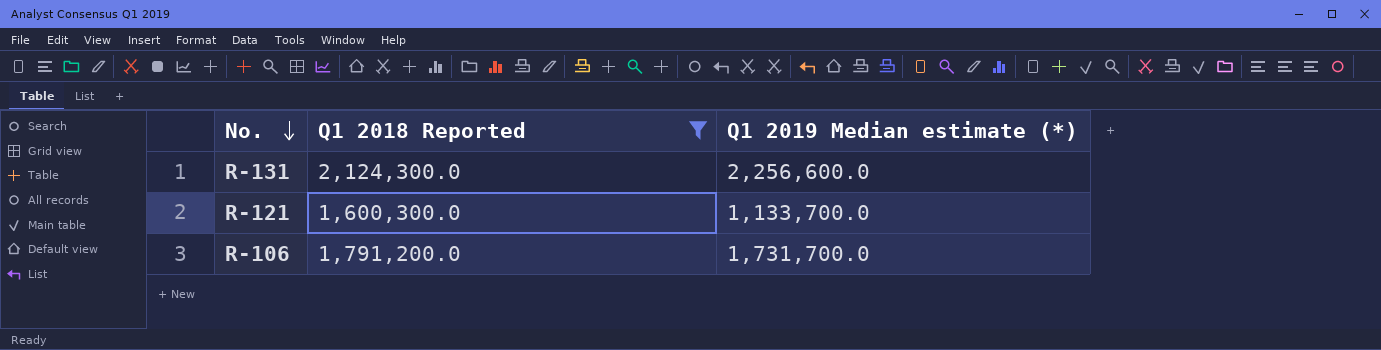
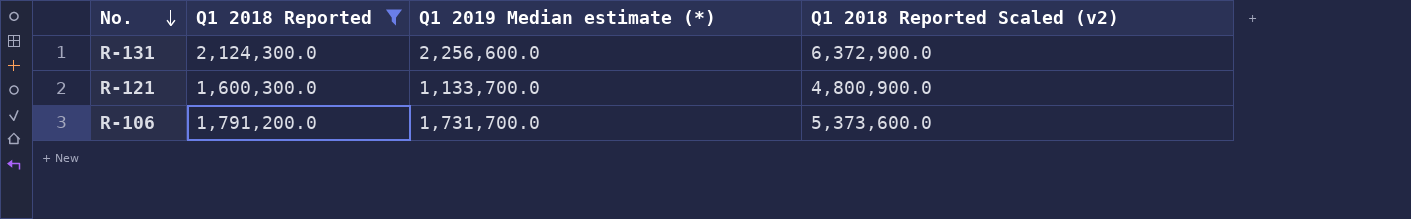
column Q1 2018 Reported Scaled (v2) | formula: none -> [Q1 2018 Reported] * 3

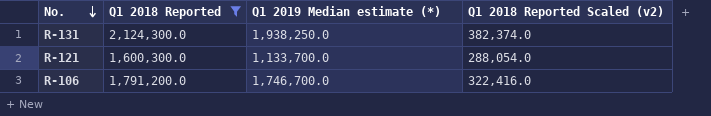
column Q1 2018 Reported Scaled (v2) | formula: [Q1 2018 Reported] * 3 -> [Q1 2018 Reported] * 0.18
R-131 | Q1 2019 Median estimate (*): 2,256,600.0 -> 1,938,250.0
R-106 | Q1 2019 Median estimate (*): 1,731,700.0 -> 1,746,700.0

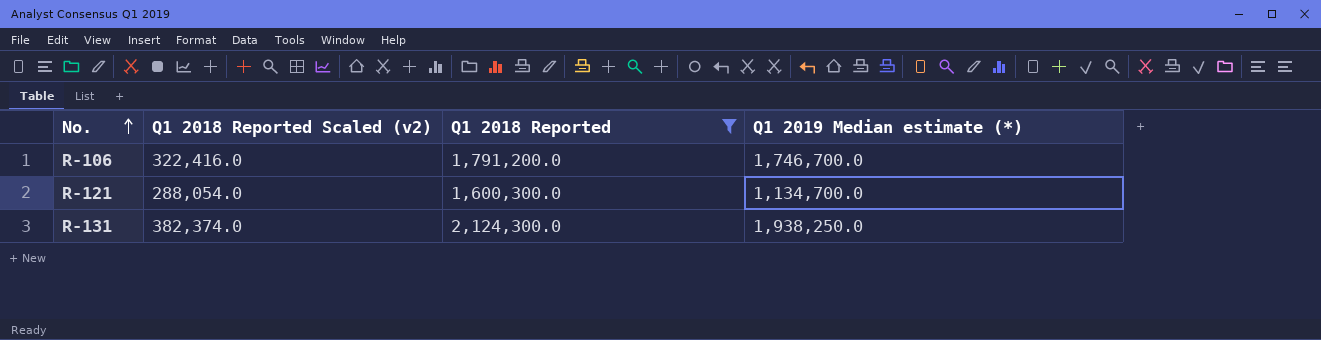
row order: No. descending -> No. ascending
column Q1 2018 Reported Scaled (v2) | position: 4 -> 2
R-121 | Q1 2019 Median estimate (*): 1,133,700.0 -> 1,134,700.0

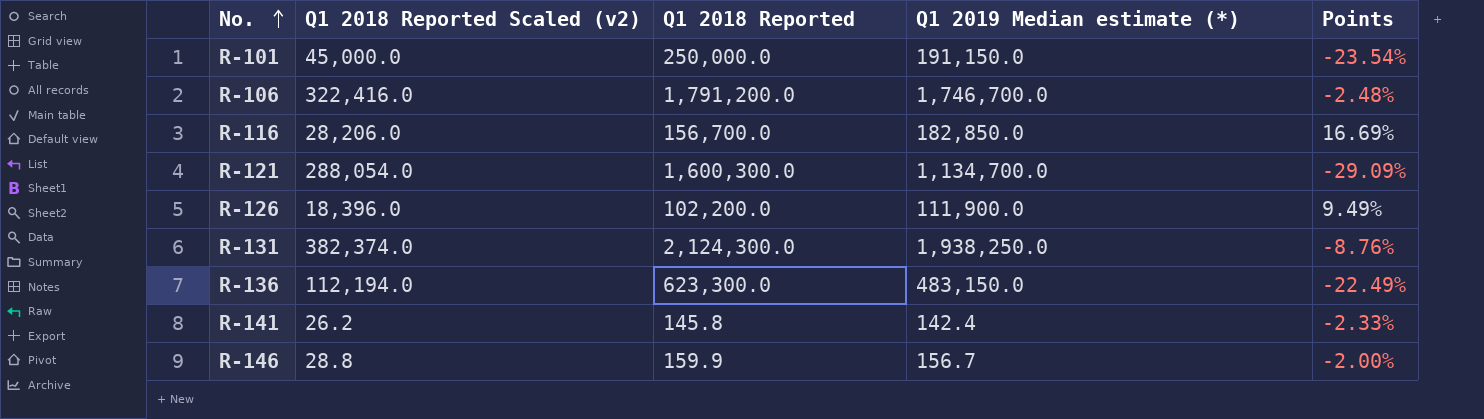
filter: Q1 2018 Reported >= 1,600,300.0 -> none
column Points | formula: none -> ([Q1 2019 Median estimate (*)] - [Q1 2018 Reported]) / [Q1 2018 Reported]

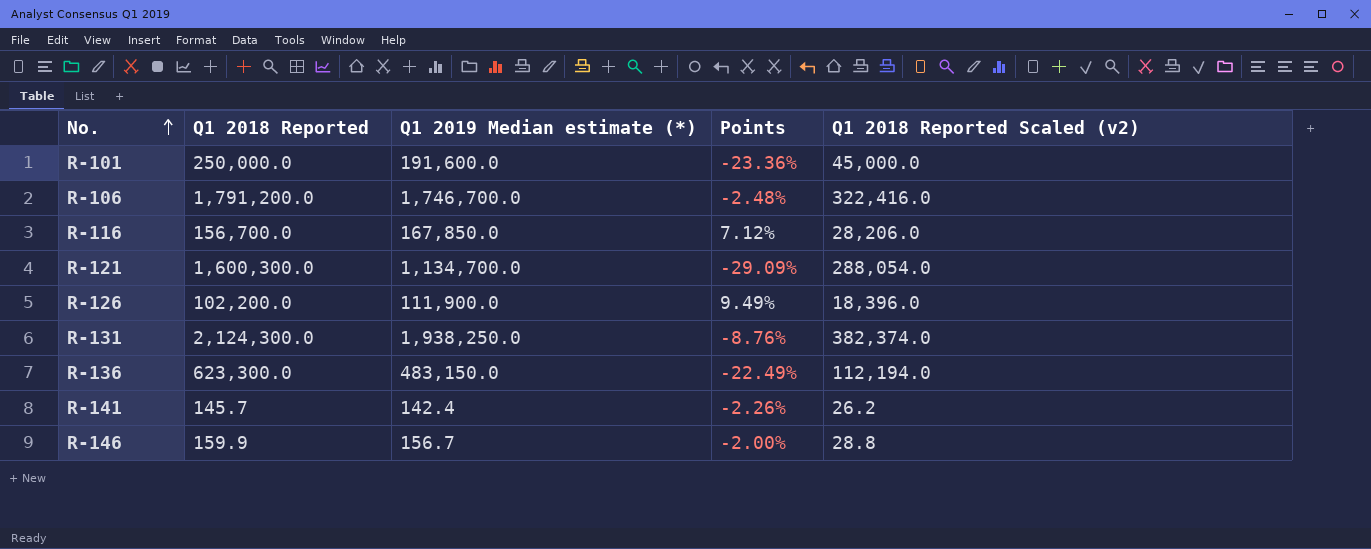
column Q1 2018 Reported Scaled (v2) | position: 2 -> 5
R-101 | Q1 2019 Median estimate (*): 191,150.0 -> 191,600.0
R-101 | Points: -23.54% -> -23.36%
R-116 | Q1 2019 Median estimate (*): 182,850.0 -> 167,850.0
R-116 | Points: 16.69% -> 7.12%
R-141 | Q1 2018 Reported: 145.8 -> 145.7
R-141 | Points: -2.33% -> -2.26%

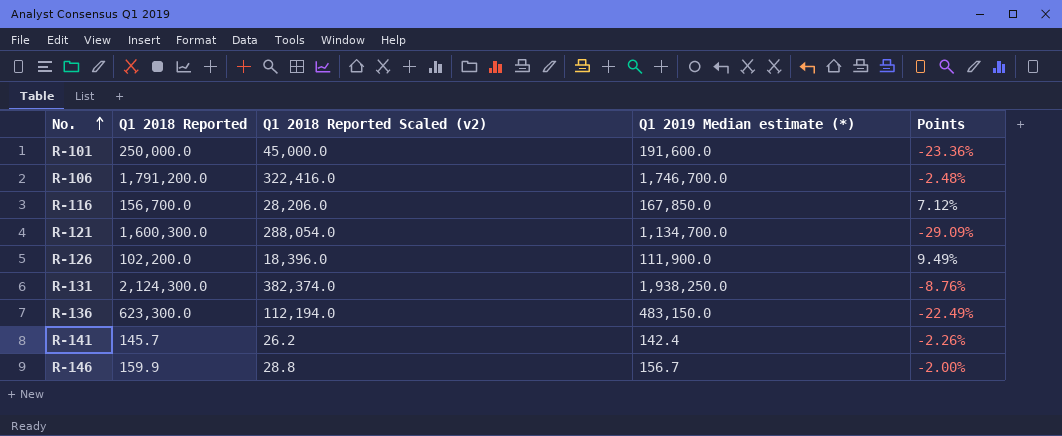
column Q1 2018 Reported Scaled (v2) | position: 5 -> 3

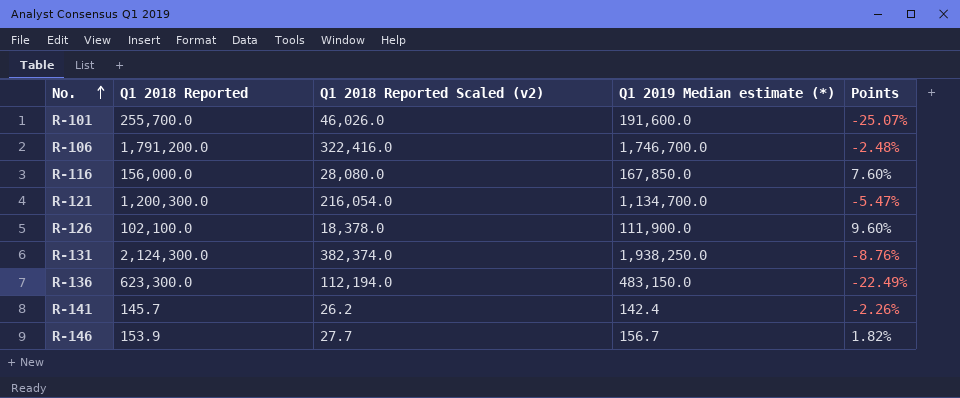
R-101 | Q1 2018 Reported: 250,000.0 -> 255,700.0
R-101 | Q1 2018 Reported Scaled (v2): 45,000.0 -> 46,026.0
R-101 | Points: -23.36% -> -25.07%
R-116 | Q1 2018 Reported: 156,700.0 -> 156,000.0
R-116 | Q1 2018 Reported Scaled (v2): 28,206.0 -> 28,080.0
R-116 | Points: 7.12% -> 7.60%
R-121 | Q1 2018 Reported: 1,600,300.0 -> 1,200,300.0
R-121 | Q1 2018 Reported Scaled (v2): 288,054.0 -> 216,054.0
R-121 | Points: -29.09% -> -5.47%
R-126 | Q1 2018 Reported: 102,200.0 -> 102,100.0
R-126 | Q1 2018 Reported Scaled (v2): 18,396.0 -> 18,378.0
R-126 | Points: 9.49% -> 9.60%
R-146 | Q1 2018 Reported: 159.9 -> 153.9
R-146 | Q1 2018 Reported Scaled (v2): 28.8 -> 27.7
R-146 | Points: -2.00% -> 1.82%

